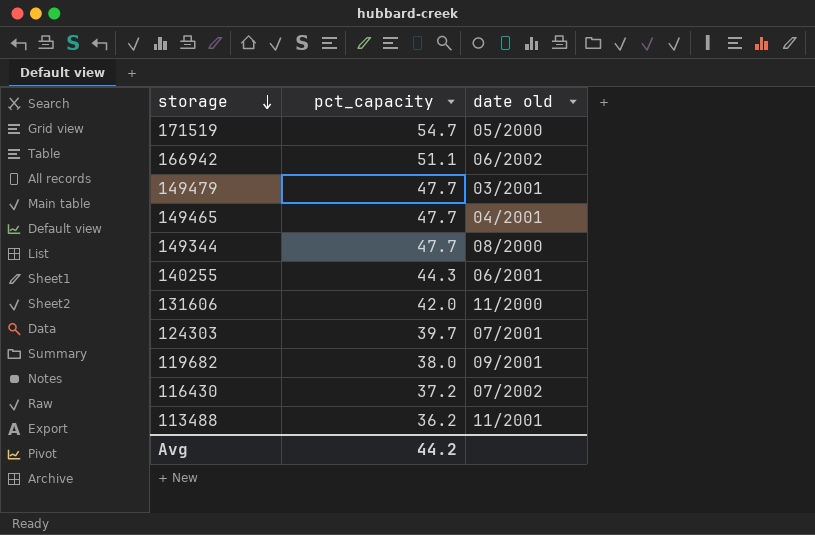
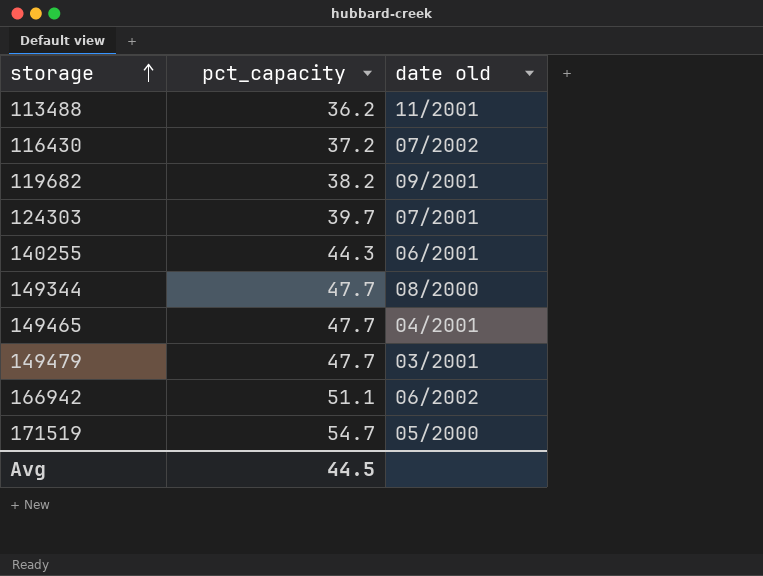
row order: storage descending -> storage ascending
row 131606: 42.0 | 11/2000 -> none
119682 | pct_capacity: 38.0 -> 38.2
Avg | pct_capacity: 44.2 -> 44.5

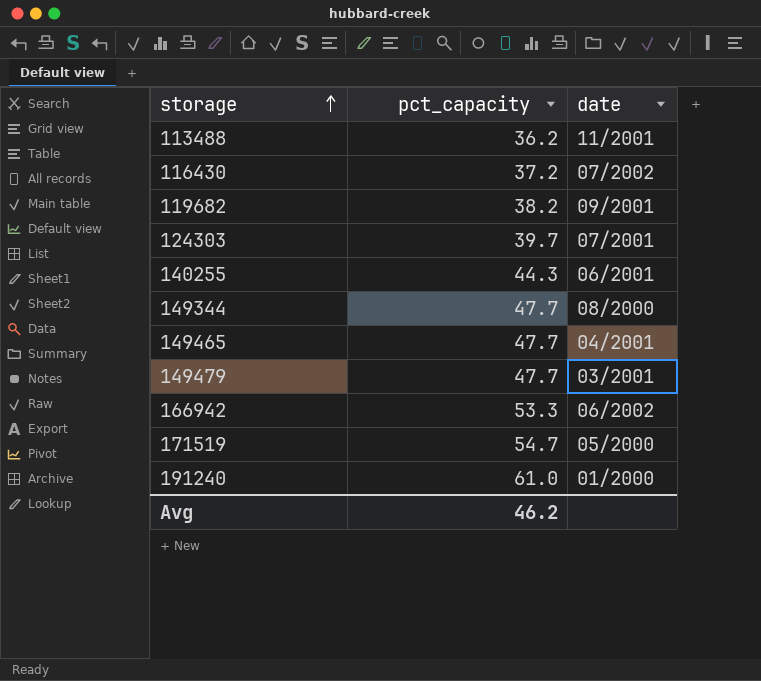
column name: date old -> date
166942 | pct_capacity: 51.1 -> 53.3
row 191240: none -> 61.0 | 01/2000
Avg | pct_capacity: 44.5 -> 46.2

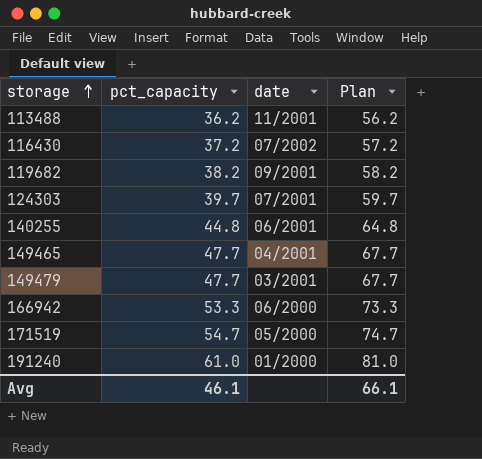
column Plan | formula: none -> [pct_capacity] + 20
row 149344: 47.7 | 08/2000 -> none
140255 | pct_capacity: 44.3 -> 44.8
166942 | date: 06/2002 -> 06/2000
Avg | pct_capacity: 46.2 -> 46.1

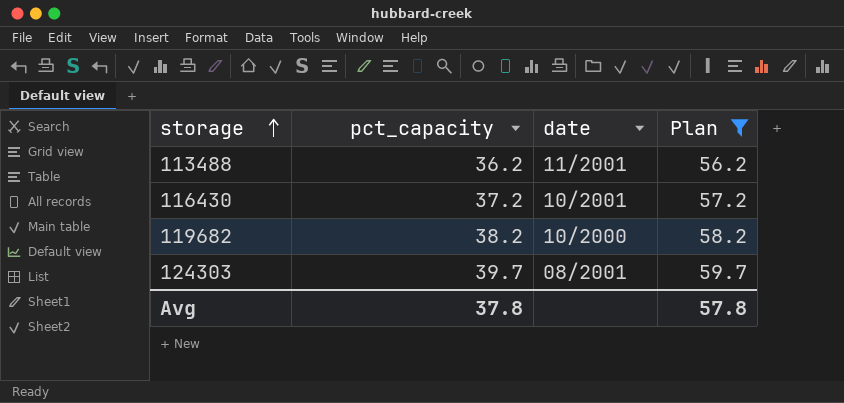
filter: none -> Plan <= 59.7
116430 | date: 07/2002 -> 10/2001
119682 | date: 09/2001 -> 10/2000
124303 | date: 07/2001 -> 08/2001
Avg | pct_capacity: 46.1 -> 37.8
Avg | Plan: 66.1 -> 57.8

